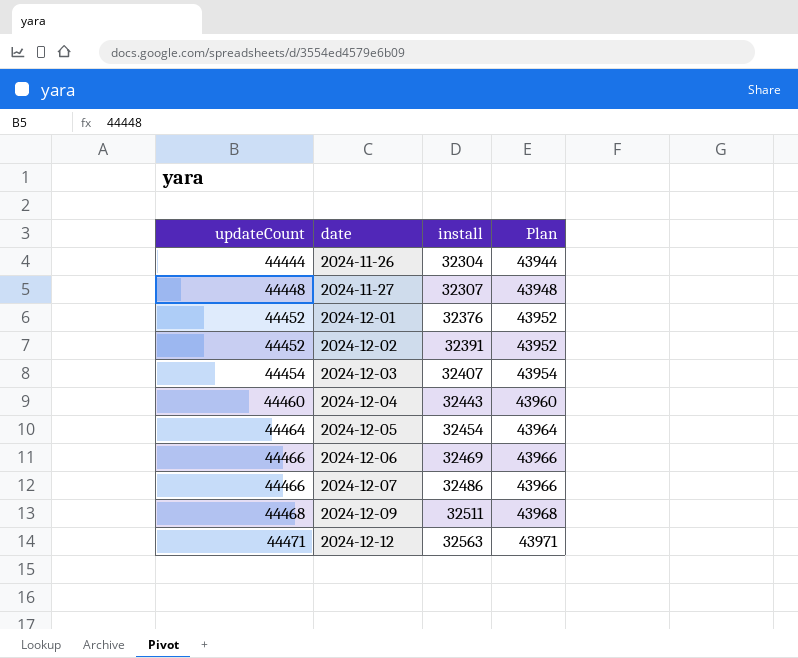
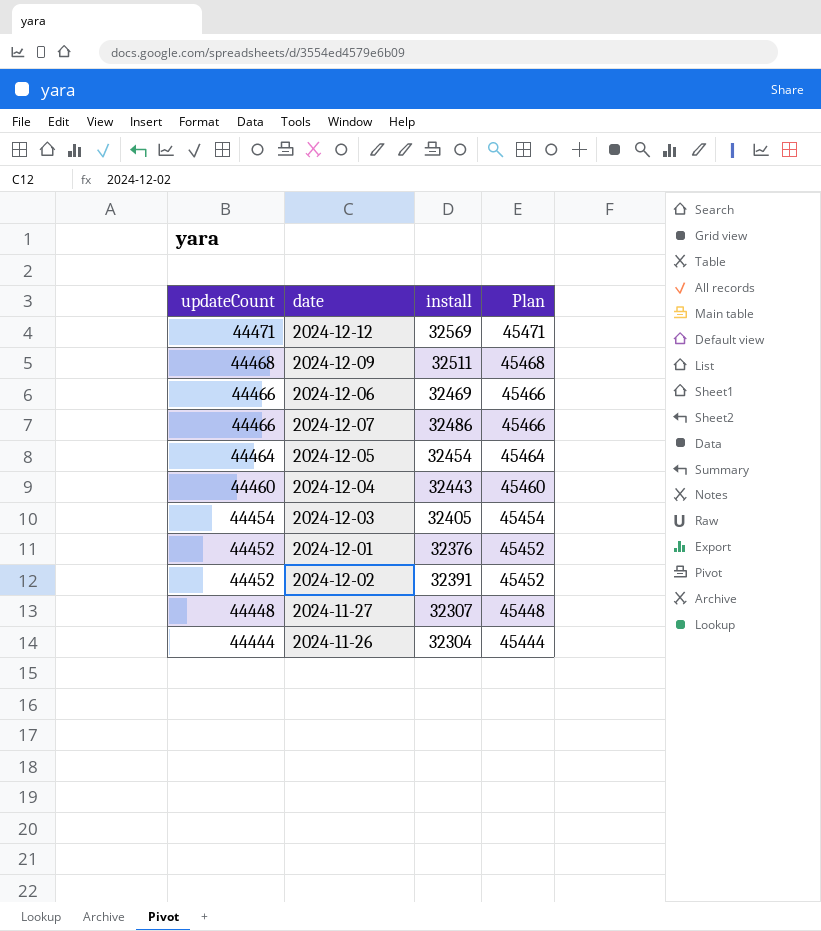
row order: updateCount ascending -> updateCount descending
column Plan | formula: [updateCount] - 500 -> [updateCount] + 1000
2024-12-12 | install: 32563 -> 32569
2024-12-03 | install: 32407 -> 32405

